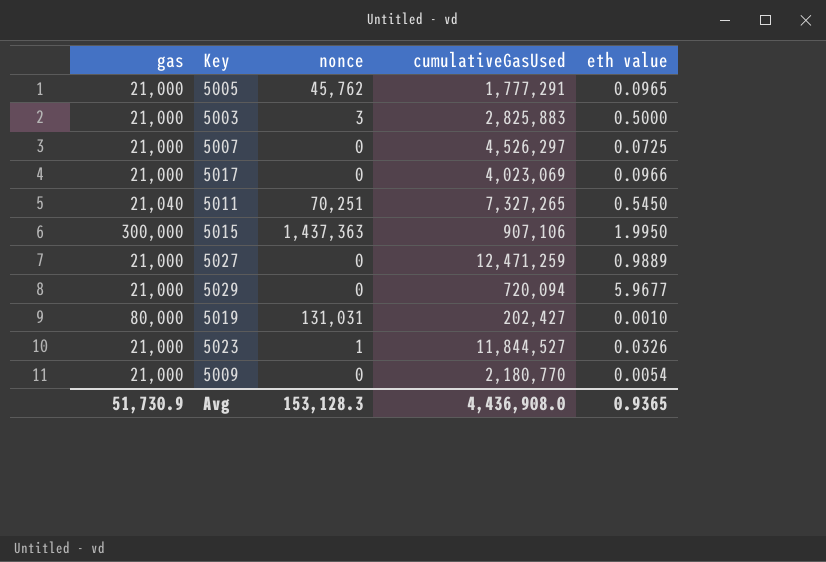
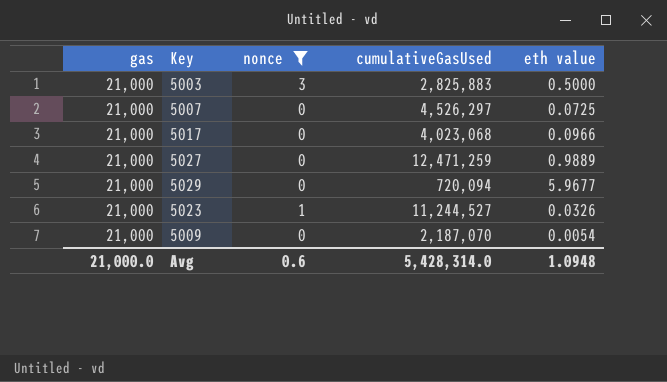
filter: none -> nonce <= 3
5017 | cumulativeGasUsed: 4,023,069 -> 4,023,068
5023 | cumulativeGasUsed: 11,844,527 -> 11,244,527
5009 | cumulativeGasUsed: 2,180,770 -> 2,187,070
Avg | gas: 51,730.9 -> 21,000.0
Avg | nonce: 153,128.3 -> 0.6
Avg | cumulativeGasUsed: 4,436,908.0 -> 5,428,314.0
Avg | eth value: 0.9365 -> 1.0948

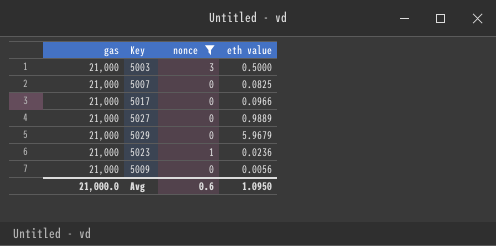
column cumulativeGasUsed | position: 4 -> none
5007 | eth value: 0.0725 -> 0.0825
5029 | eth value: 5.9677 -> 5.9679
5023 | eth value: 0.0326 -> 0.0236
5009 | eth value: 0.0054 -> 0.0056
Avg | eth value: 1.0948 -> 1.0950

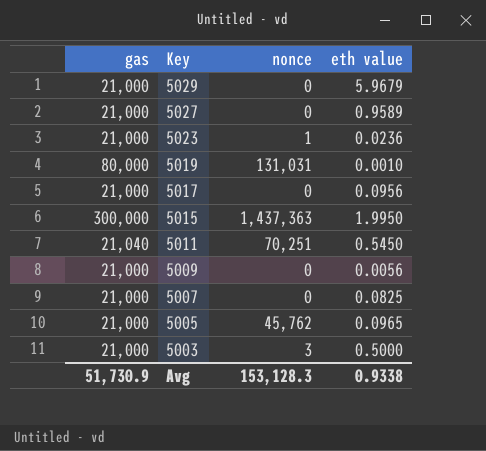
filter: nonce <= 3 -> none
row order: none -> Key descending
5027 | eth value: 0.9889 -> 0.9589
5017 | eth value: 0.0966 -> 0.0956
Avg | gas: 21,000.0 -> 51,730.9
Avg | nonce: 0.6 -> 153,128.3
Avg | eth value: 1.0950 -> 0.9338

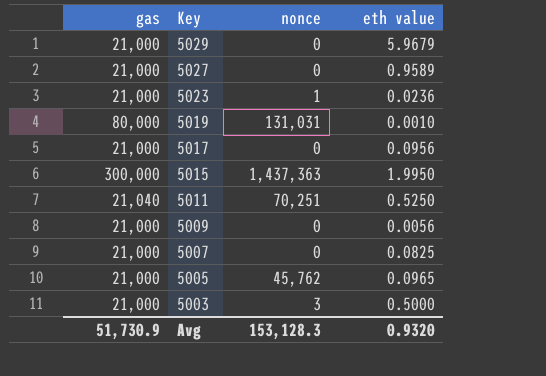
5011 | eth value: 0.5450 -> 0.5250
Avg | eth value: 0.9338 -> 0.9320

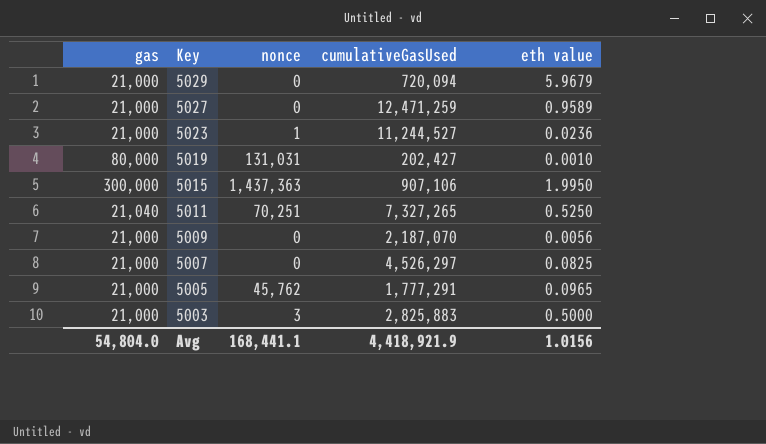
column cumulativeGasUsed | position: none -> 4
row 5017: 21,000 | 0 | 0.0956 -> none
Avg | gas: 51,730.9 -> 54,804.0
Avg | nonce: 153,128.3 -> 168,441.1
Avg | eth value: 0.9320 -> 1.0156

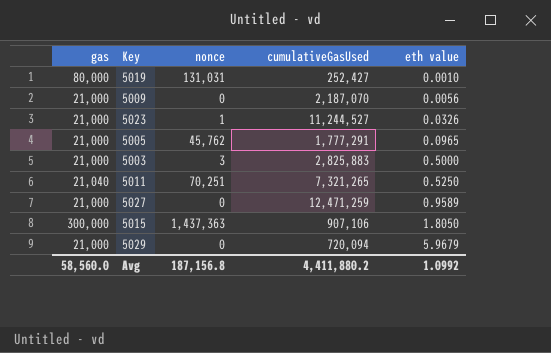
row order: Key descending -> eth value ascending
row 5007: 21,000 | 0 | 4,526,297 | 0.0825 -> none
5019 | cumulativeGasUsed: 202,427 -> 252,427
5023 | eth value: 0.0236 -> 0.0326
5011 | cumulativeGasUsed: 7,327,265 -> 7,321,265
5015 | eth value: 1.9950 -> 1.8050
Avg | gas: 54,804.0 -> 58,560.0
Avg | nonce: 168,441.1 -> 187,156.8
Avg | cumulativeGasUsed: 4,418,921.9 -> 4,411,880.2
Avg | eth value: 1.0156 -> 1.0992

